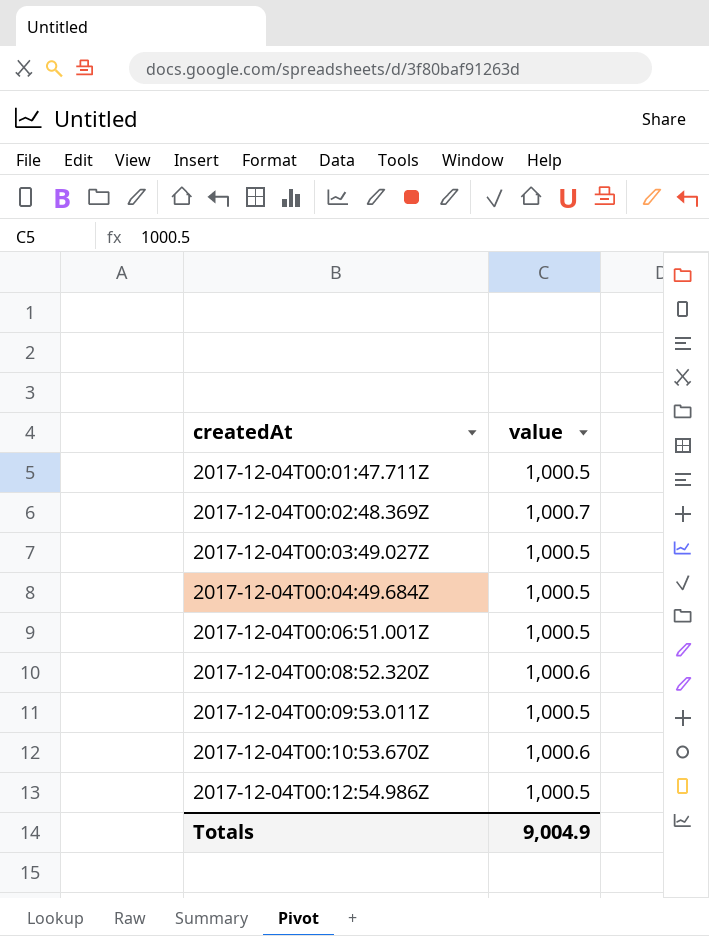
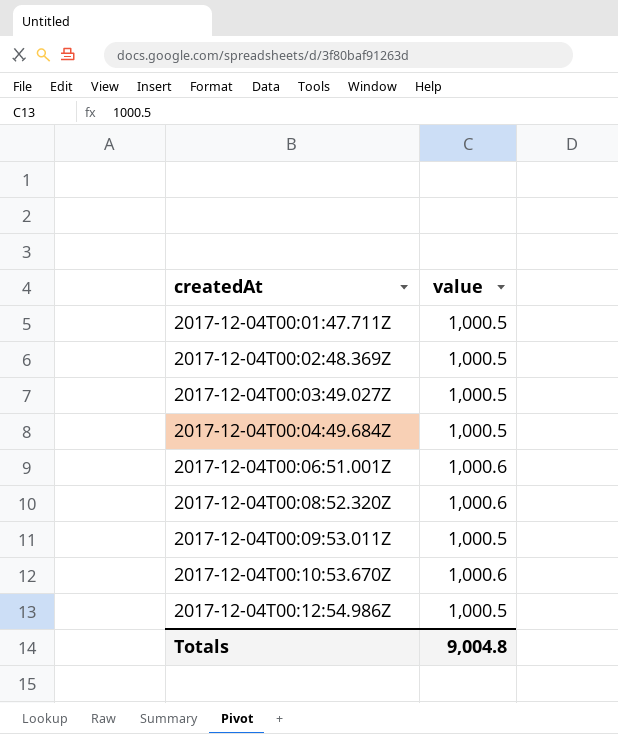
2017-12-04T00:02:48.369Z | value: 1,000.7 -> 1,000.5
2017-12-04T00:06:51.001Z | value: 1,000.5 -> 1,000.6
Totals | value: 9,004.9 -> 9,004.8

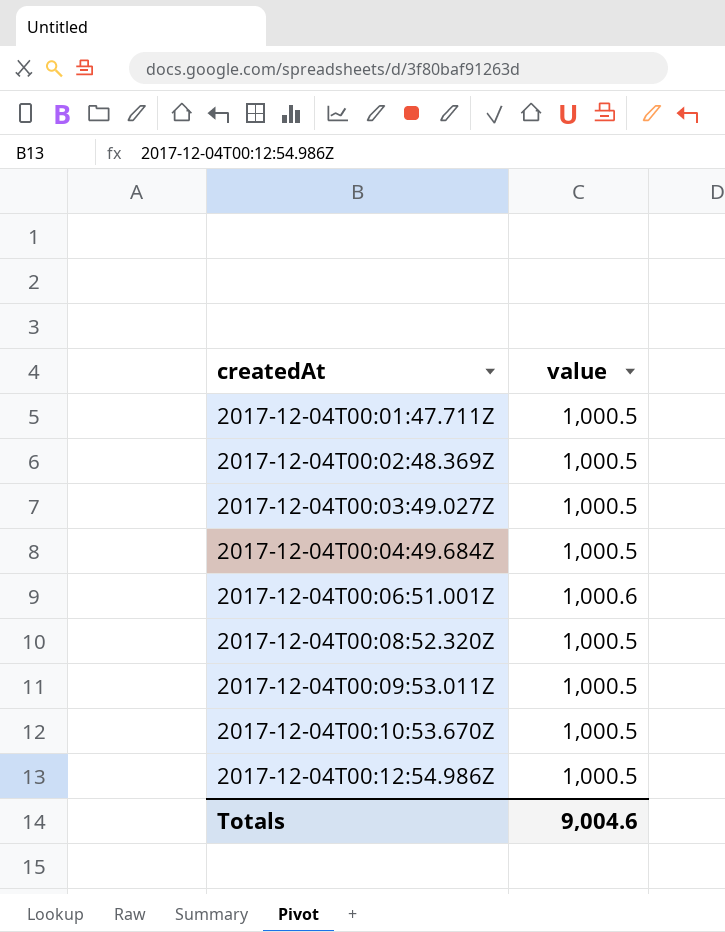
2017-12-04T00:08:52.320Z | value: 1,000.6 -> 1,000.5
2017-12-04T00:10:53.670Z | value: 1,000.6 -> 1,000.5
Totals | value: 9,004.8 -> 9,004.6

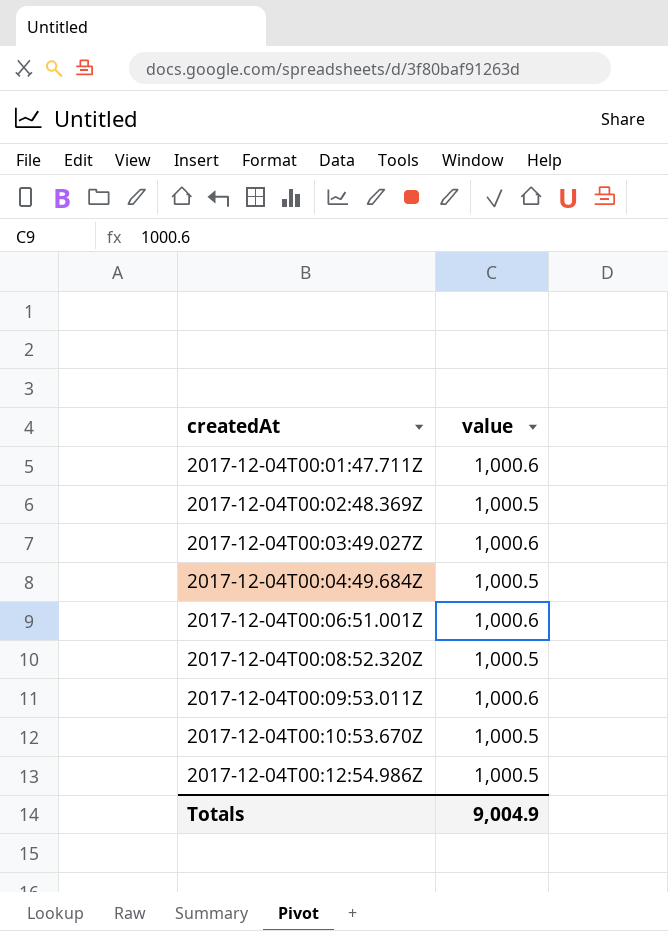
2017-12-04T00:01:47.711Z | value: 1,000.5 -> 1,000.6
2017-12-04T00:03:49.027Z | value: 1,000.5 -> 1,000.6
2017-12-04T00:09:53.011Z | value: 1,000.5 -> 1,000.6
Totals | value: 9,004.6 -> 9,004.9

